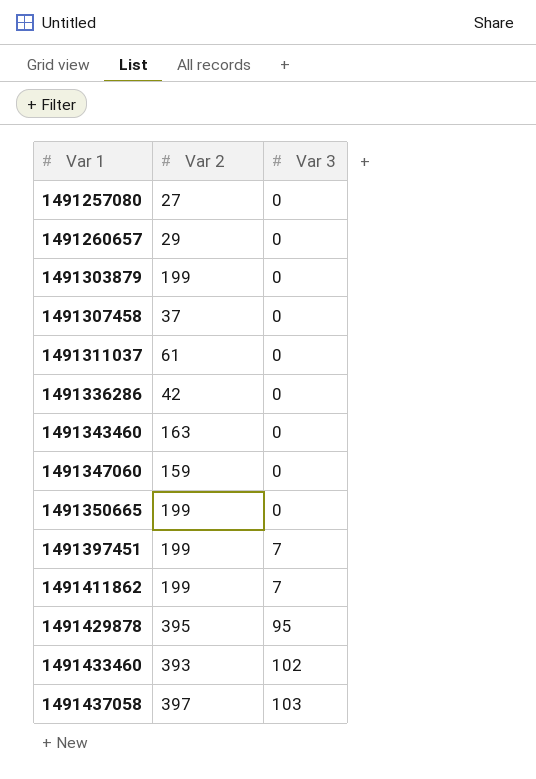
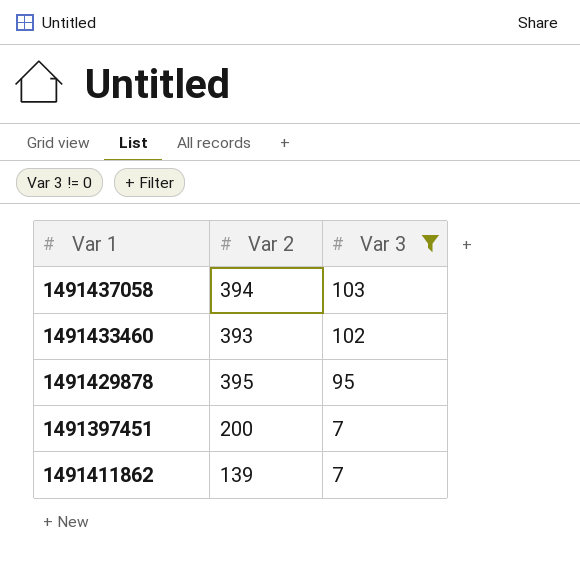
filter: none -> Var 3 != 0
row order: Var 1 ascending -> Var 3 descending
1491437058 | Var 2: 397 -> 394
1491397451 | Var 2: 199 -> 200
1491411862 | Var 2: 199 -> 139

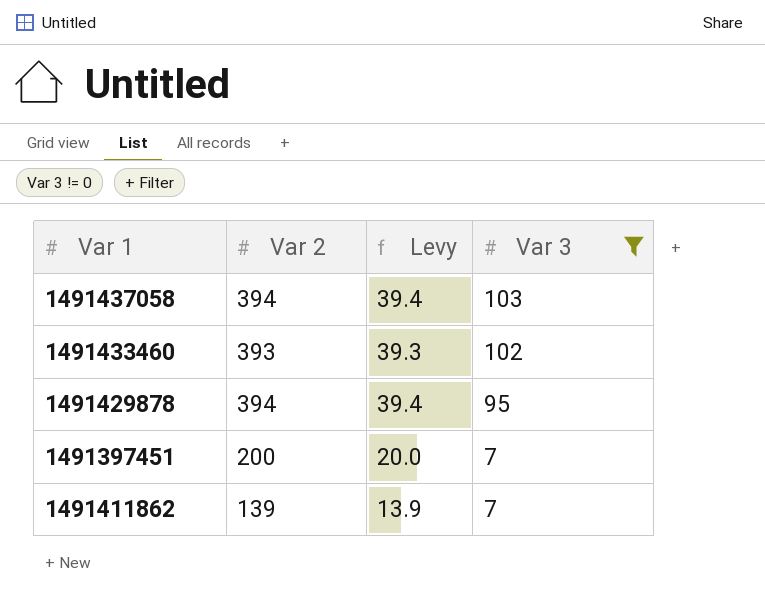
column Levy | formula: none -> [Var 2] * 0.1
1491429878 | Var 2: 395 -> 394

